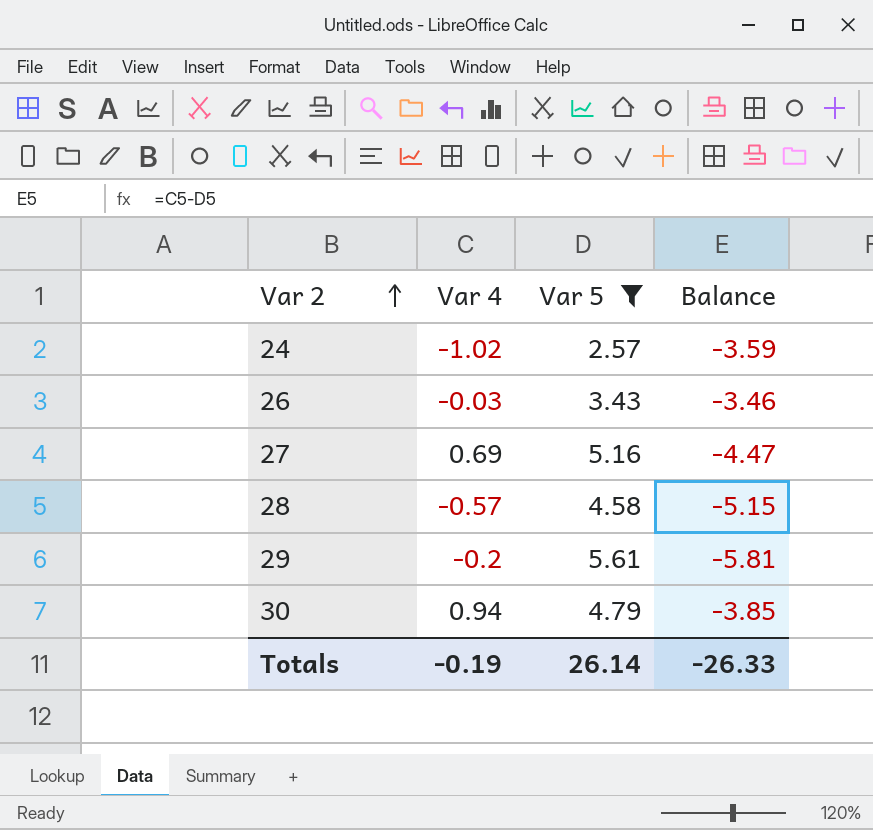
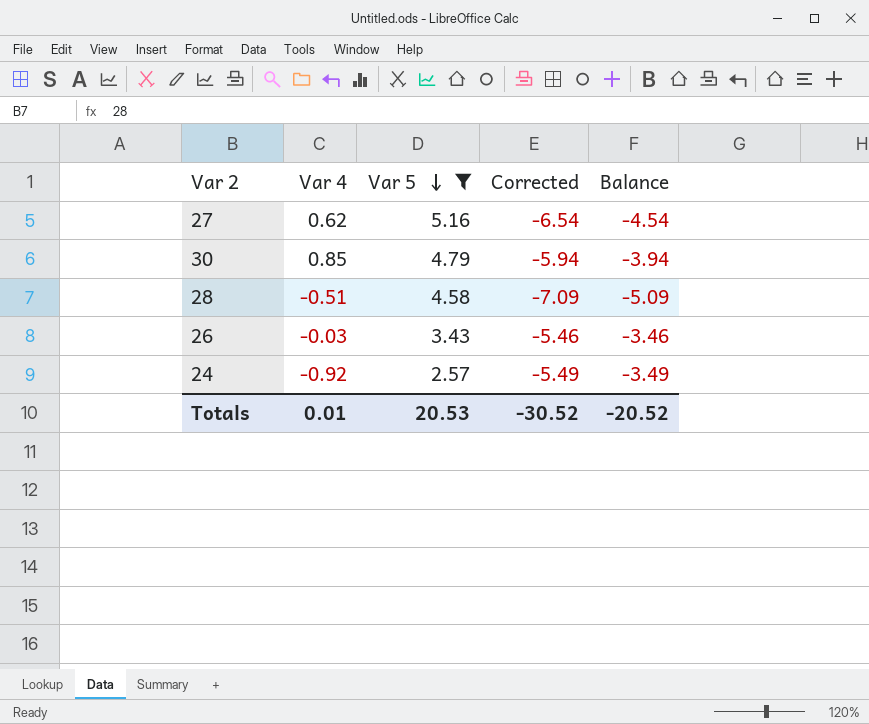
row order: Var 2 ascending -> Var 5 descending
column Corrected | formula: none -> [Balance] - 2
row 29: -0.2 | 5.61 | -5.81 -> none
27 | Var 4: 0.69 -> 0.62
27 | Balance: -4.47 -> -4.54
30 | Var 4: 0.94 -> 0.85
30 | Balance: -3.85 -> -3.94
28 | Var 4: -0.57 -> -0.51
28 | Balance: -5.15 -> -5.09
24 | Var 4: -1.02 -> -0.92
24 | Balance: -3.59 -> -3.49
Totals | Var 4: -0.19 -> 0.01
Totals | Var 5: 26.14 -> 20.53
Totals | Balance: -26.33 -> -20.52

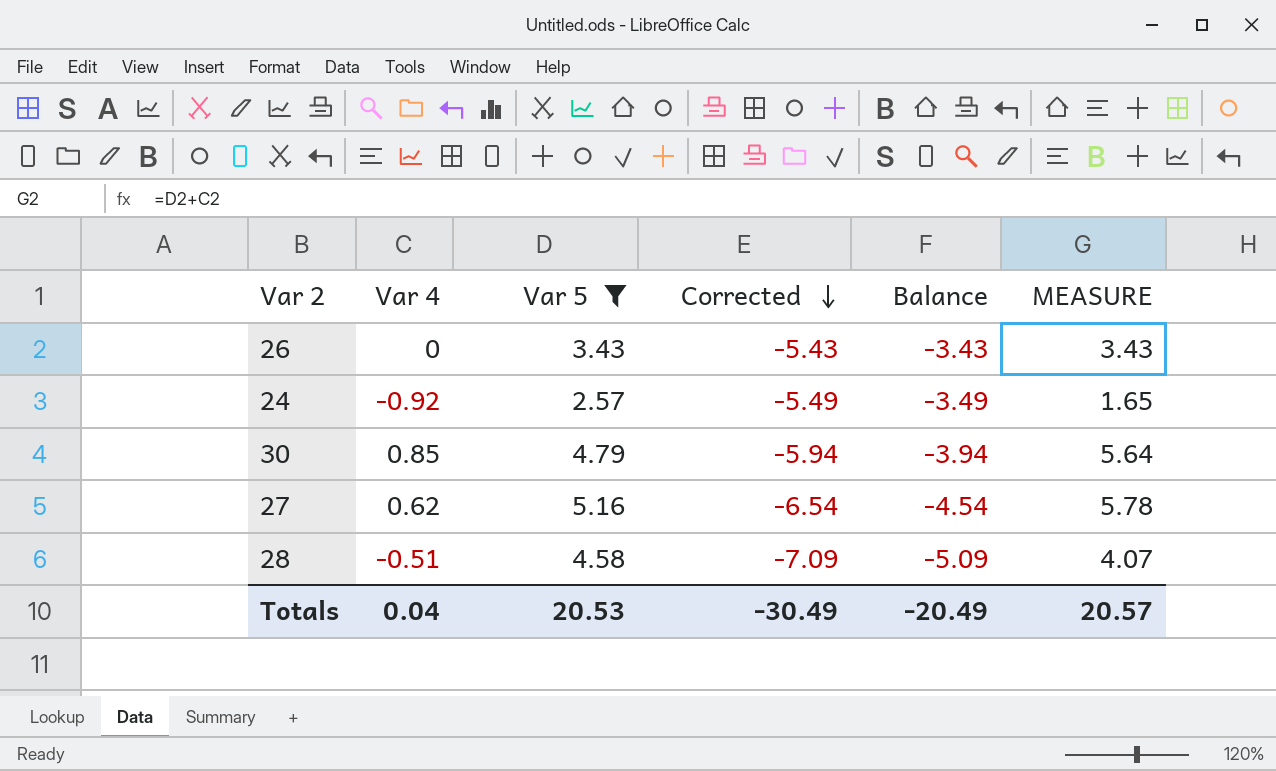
row order: Var 5 descending -> Corrected descending
column MEASURE | formula: none -> [Var 4] + [Var 5]
26 | Var 4: -0.03 -> 0
26 | Corrected: -5.46 -> -5.43
26 | Balance: -3.46 -> -3.43
Totals | Var 4: 0.01 -> 0.04
Totals | Corrected: -30.52 -> -30.49
Totals | Balance: -20.52 -> -20.49

